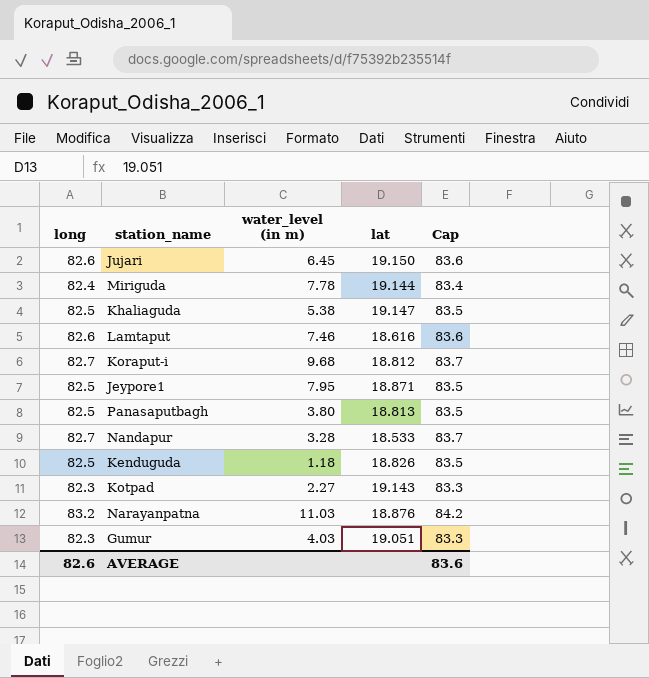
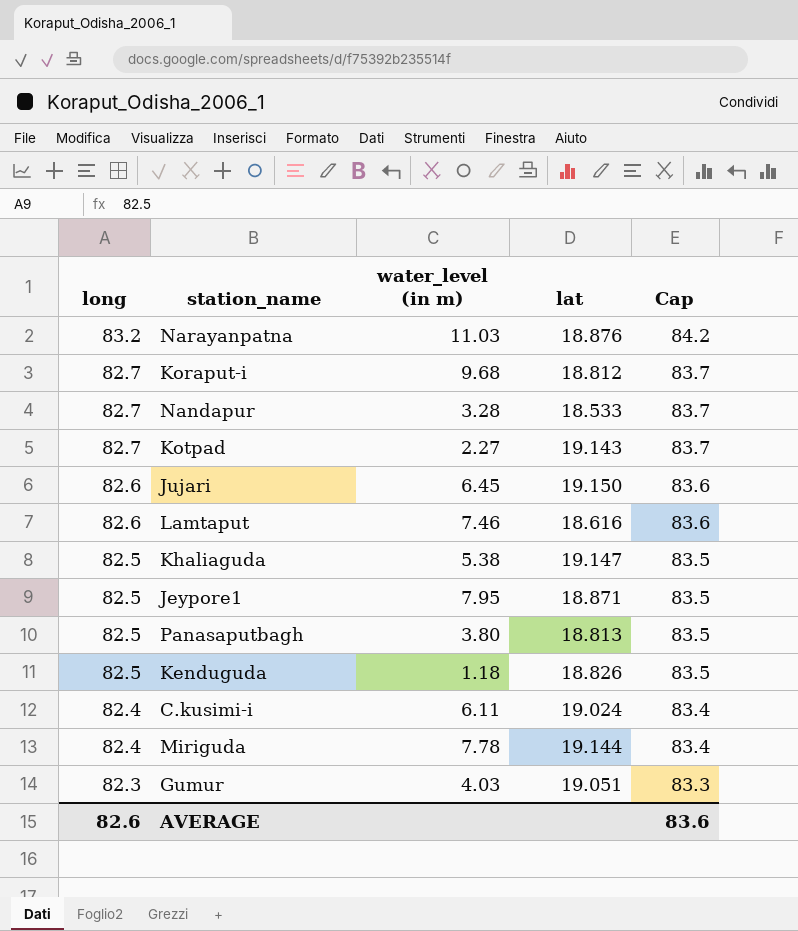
row order: none -> long descending
Kotpad | long: 82.3 -> 82.7
Kotpad | Cap: 83.3 -> 83.7
row C.kusimi-i: none -> 82.4 | 6.11 | 19.024 | 83.4

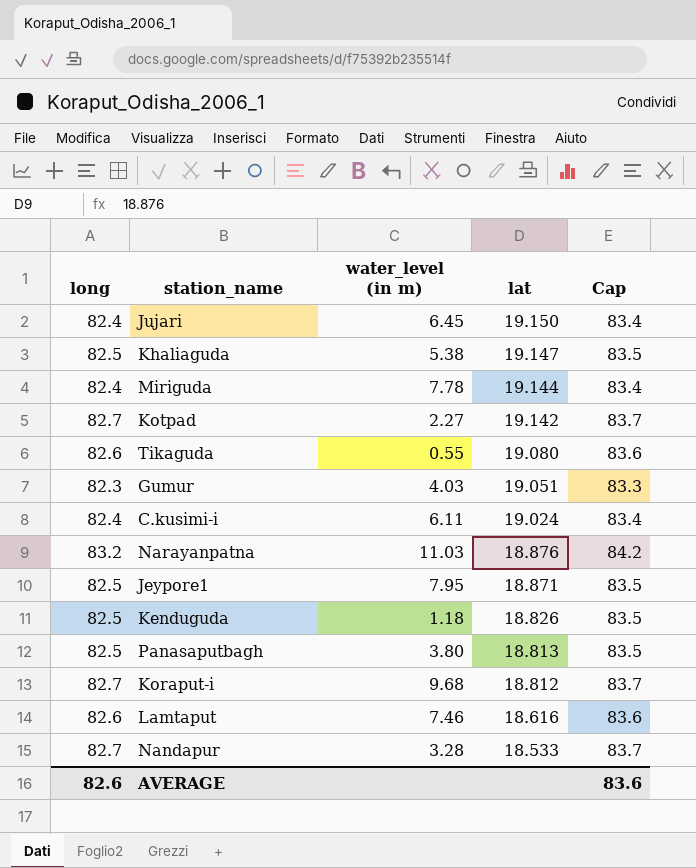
row order: long descending -> lat descending
Jujari | long: 82.6 -> 82.4
Jujari | Cap: 83.6 -> 83.4
Kotpad | lat: 19.143 -> 19.142
row Tikaguda: none -> 82.6 | 0.55 | 19.080 | 83.6

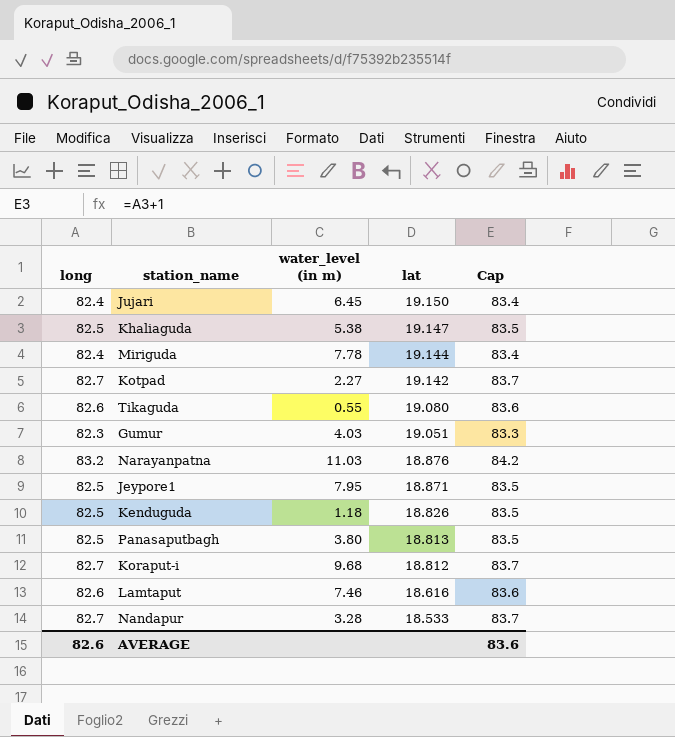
row C.kusimi-i: 82.4 | 6.11 | 19.024 | 83.4 -> none

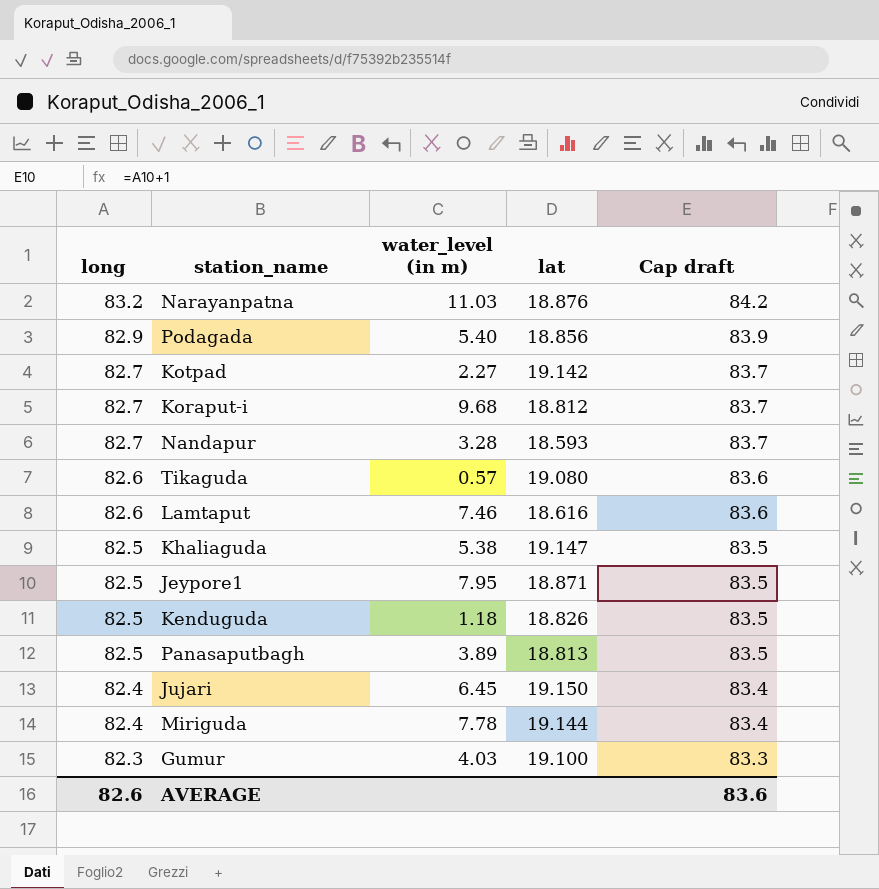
row order: lat descending -> long descending
column name: Cap -> Cap draft
row Podagada: none -> 82.9 | 5.40 | 18.856 | 83.9
Nandapur | lat: 18.533 -> 18.593
Tikaguda | water_level (in m): 0.55 -> 0.57
Panasaputbagh | water_level (in m): 3.80 -> 3.89
Gumur | lat: 19.051 -> 19.100

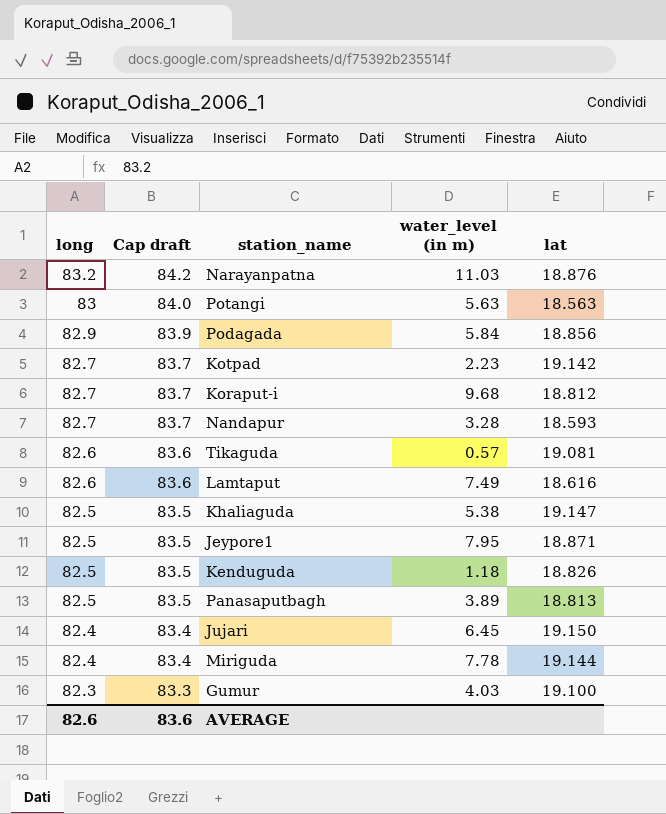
column Cap draft | position: 5 -> 2
row Potangi: none -> 83 | 84.0 | 5.63 | 18.563
Podagada | water_level (in m): 5.40 -> 5.84
Kotpad | water_level (in m): 2.27 -> 2.23
Tikaguda | lat: 19.080 -> 19.081
Lamtaput | water_level (in m): 7.46 -> 7.49

